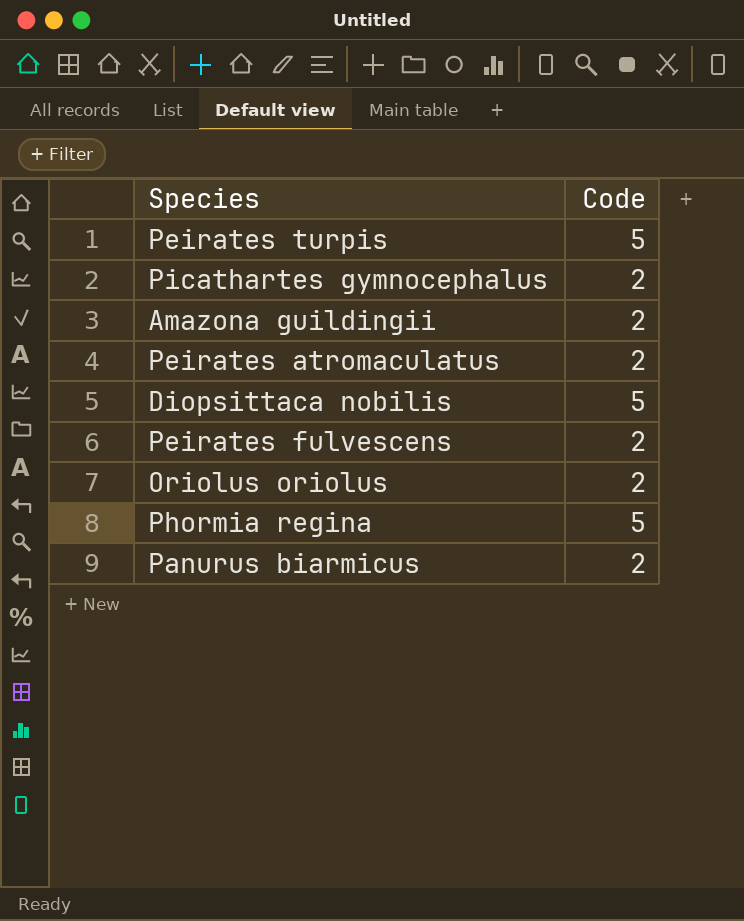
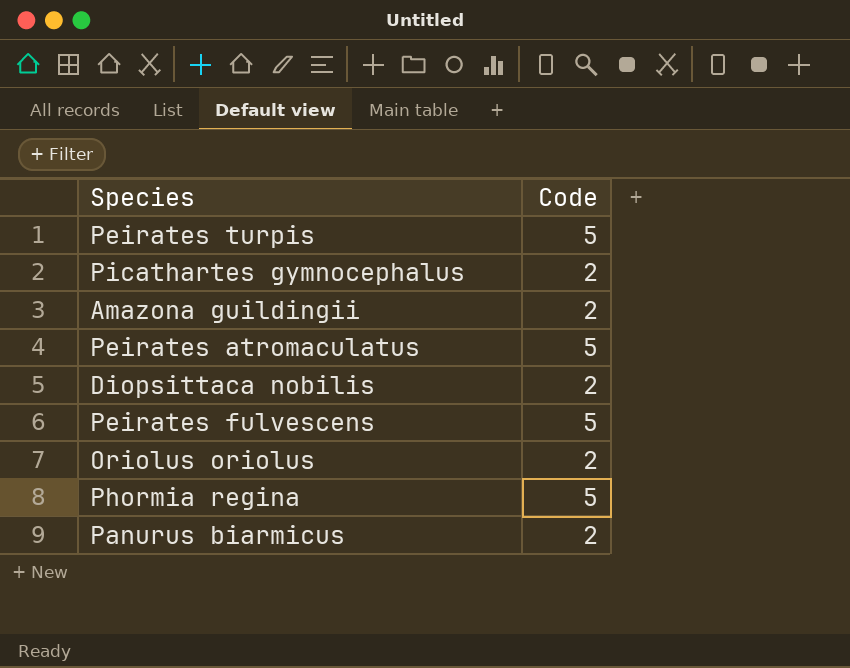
Peirates atromaculatus | Code: 2 -> 5
Diopsittaca nobilis | Code: 5 -> 2
Peirates fulvescens | Code: 2 -> 5

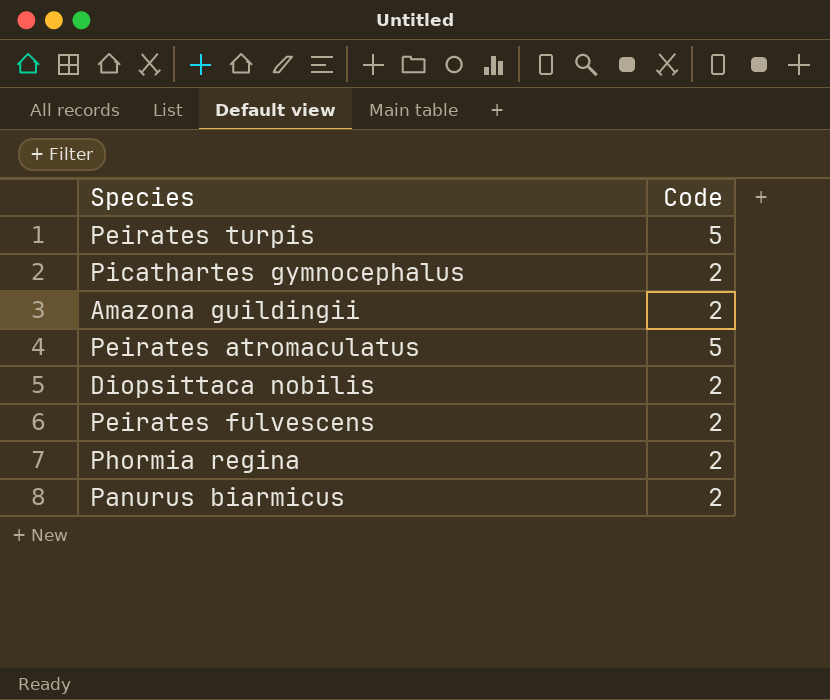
row Oriolus oriolus: 2 -> none
Peirates fulvescens | Code: 5 -> 2
Phormia regina | Code: 5 -> 2

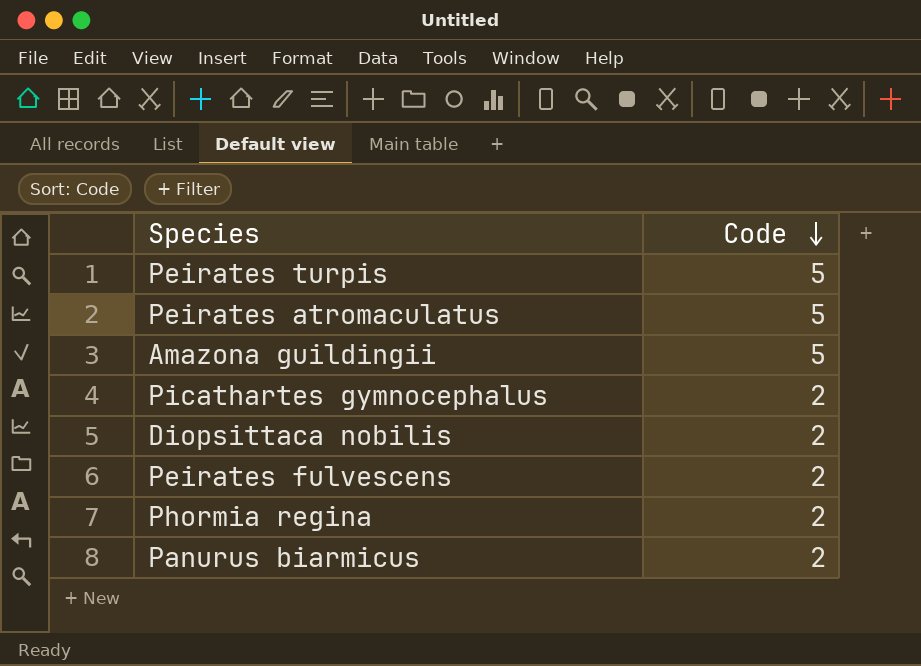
row order: none -> Code descending
Amazona guildingii | Code: 2 -> 5

